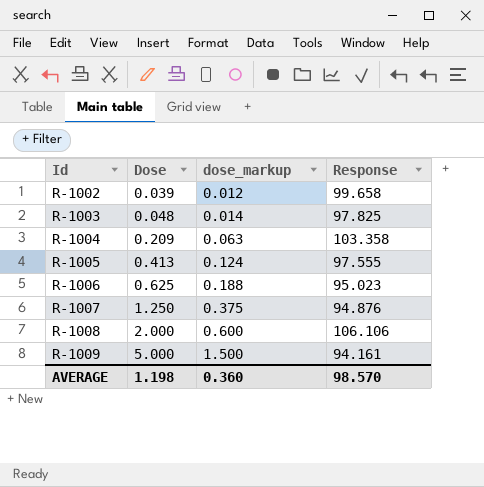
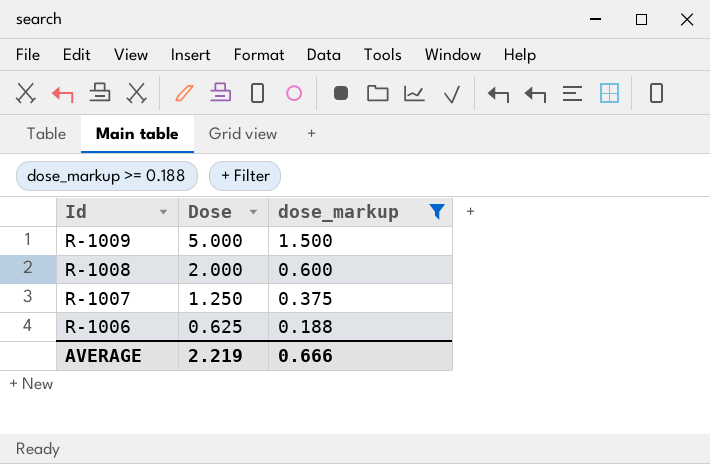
filter: none -> dose_markup >= 0.188
row order: Id ascending -> Id descending
column Response | position: 4 -> none
AVERAGE | Dose: 1.198 -> 2.219
AVERAGE | dose_markup: 0.360 -> 0.666

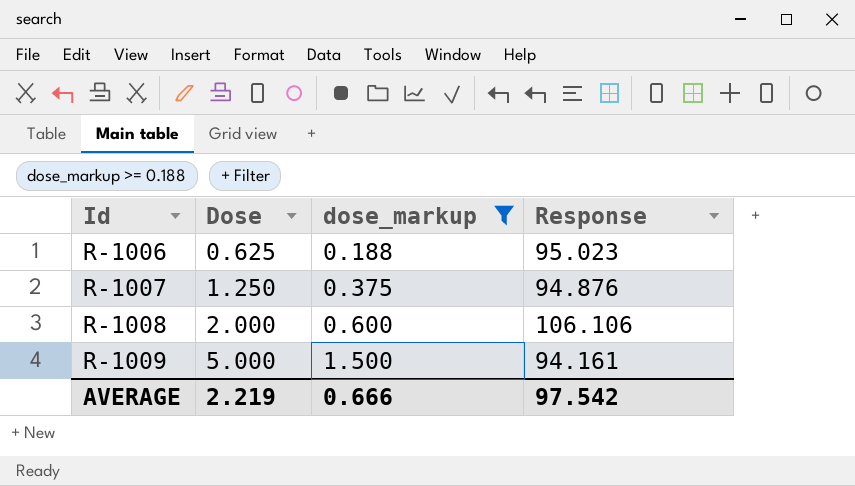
row order: Id descending -> Id ascending
column Response | position: none -> 4

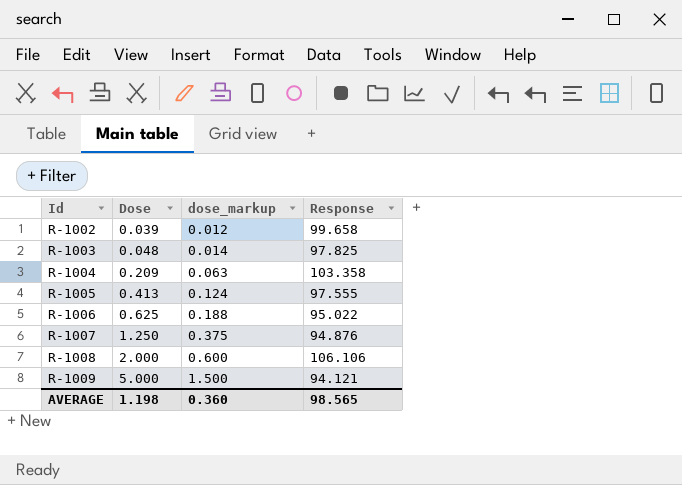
filter: dose_markup >= 0.188 -> none
R-1006 | Response: 95.023 -> 95.022
R-1009 | Response: 94.161 -> 94.121
AVERAGE | Dose: 2.219 -> 1.198
AVERAGE | dose_markup: 0.666 -> 0.360
AVERAGE | Response: 97.542 -> 98.565

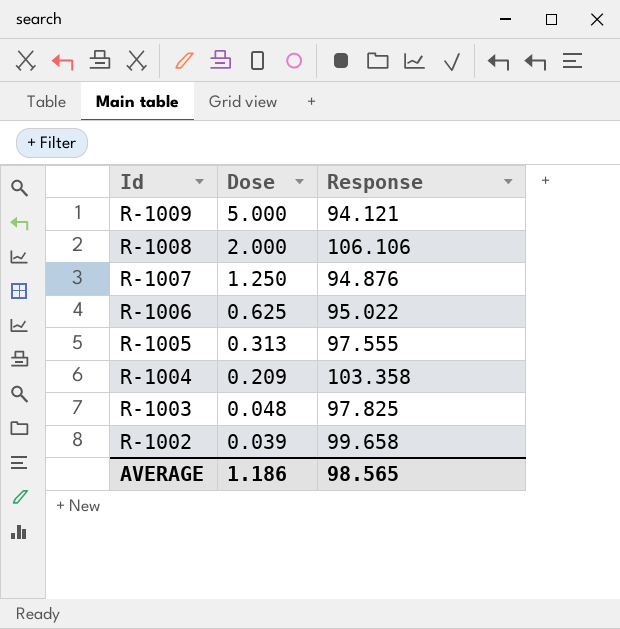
row order: Id ascending -> Id descending
column dose_markup | formula: [Dose] * 0.3 -> none
R-1005 | Dose: 0.413 -> 0.313
AVERAGE | Dose: 1.198 -> 1.186

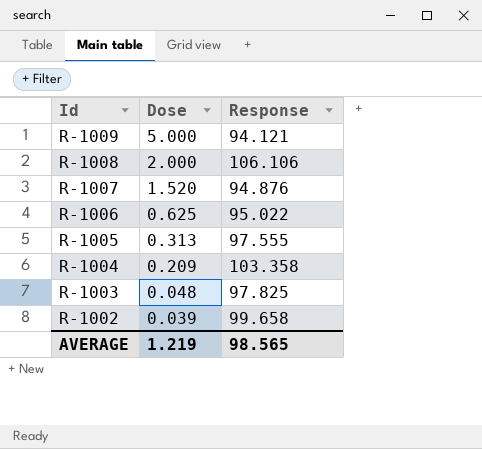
R-1007 | Dose: 1.250 -> 1.520
AVERAGE | Dose: 1.186 -> 1.219

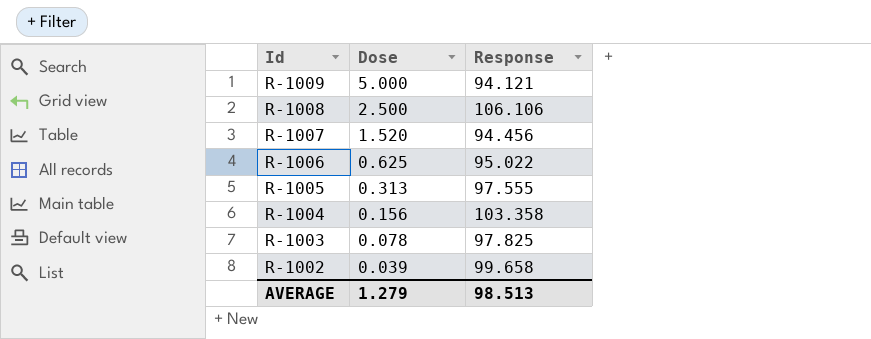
R-1008 | Dose: 2.000 -> 2.500
R-1007 | Response: 94.876 -> 94.456
R-1004 | Dose: 0.209 -> 0.156
R-1003 | Dose: 0.048 -> 0.078
AVERAGE | Dose: 1.219 -> 1.279
AVERAGE | Response: 98.565 -> 98.513

